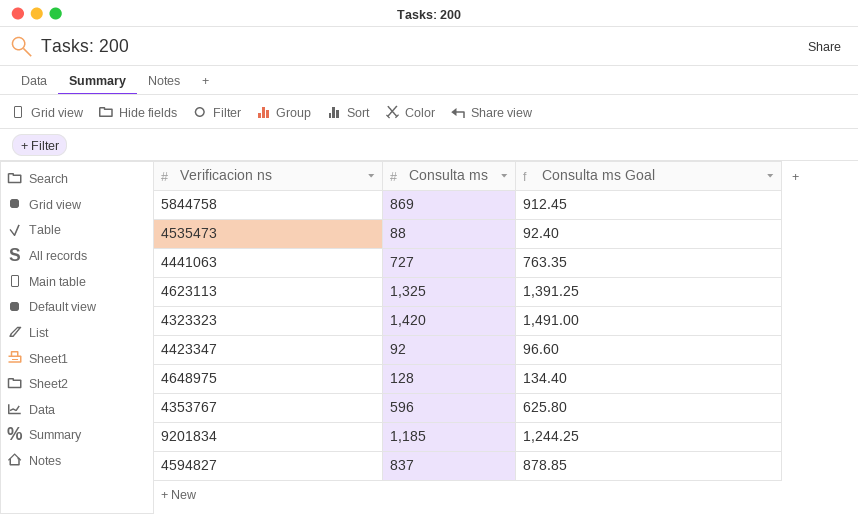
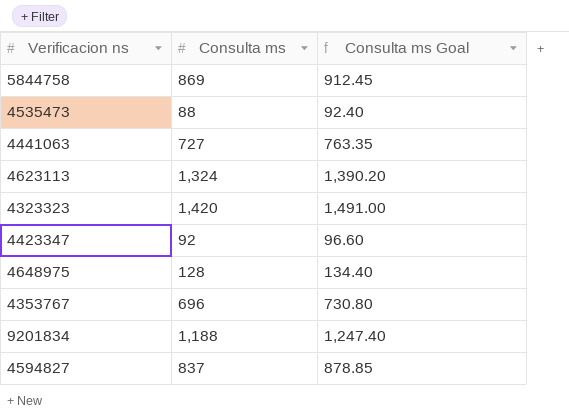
4623113 | Consulta ms: 1,325 -> 1,324
4623113 | Consulta ms Goal: 1,391.25 -> 1,390.20
4353767 | Consulta ms: 596 -> 696
4353767 | Consulta ms Goal: 625.80 -> 730.80
9201834 | Consulta ms: 1,185 -> 1,188
9201834 | Consulta ms Goal: 1,244.25 -> 1,247.40

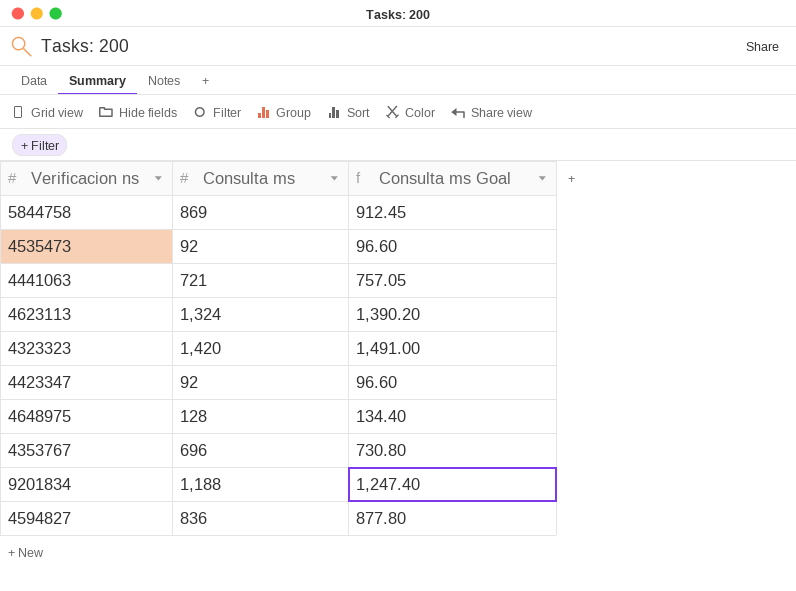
4535473 | Consulta ms: 88 -> 92
4535473 | Consulta ms Goal: 92.40 -> 96.60
4441063 | Consulta ms: 727 -> 721
4441063 | Consulta ms Goal: 763.35 -> 757.05
4594827 | Consulta ms: 837 -> 836
4594827 | Consulta ms Goal: 878.85 -> 877.80

